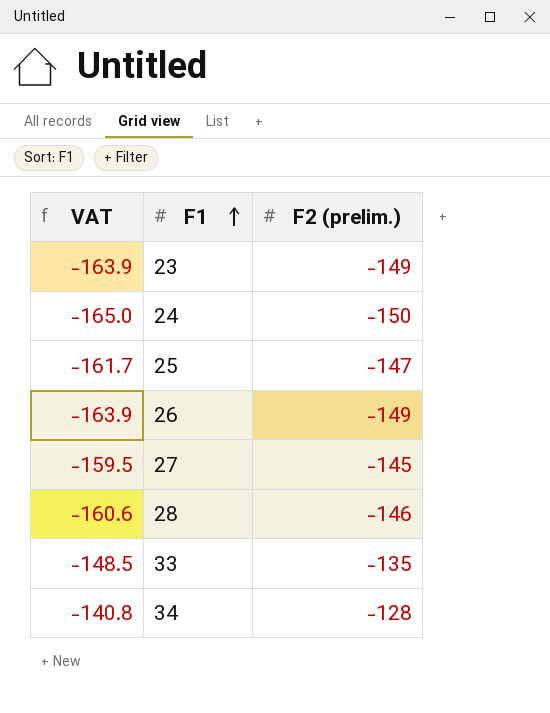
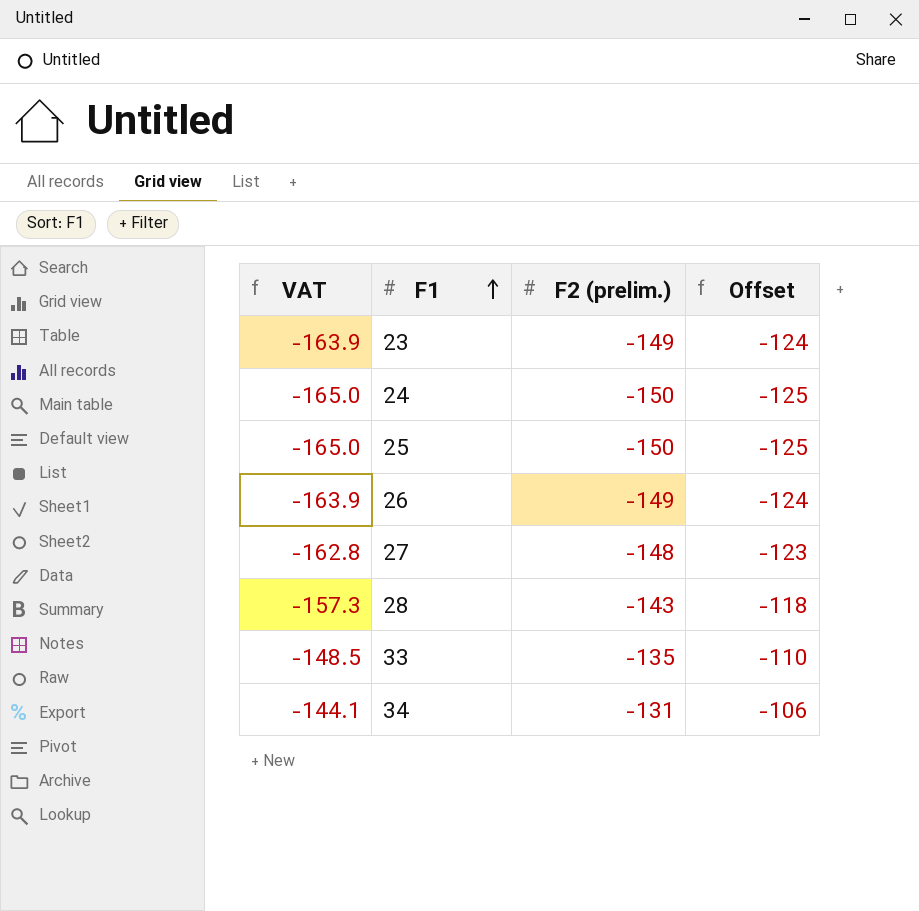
column Offset | formula: none -> [F2 (prelim.)] + 25
25 | VAT: -161.7 -> -165.0
25 | F2 (prelim.): -147 -> -150
27 | VAT: -159.5 -> -162.8
27 | F2 (prelim.): -145 -> -148
28 | VAT: -160.6 -> -157.3
28 | F2 (prelim.): -146 -> -143
34 | VAT: -140.8 -> -144.1
34 | F2 (prelim.): -128 -> -131

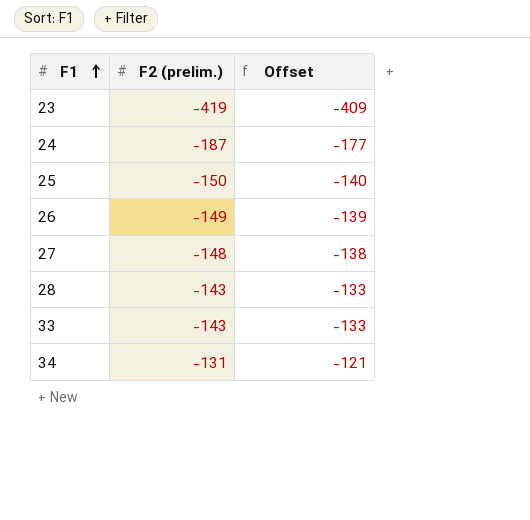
column VAT | formula: [F2 (prelim.)] * 1.1 -> none
column Offset | formula: [F2 (prelim.)] + 25 -> [F2 (prelim.)] + 10
23 | F2 (prelim.): -149 -> -419
24 | F2 (prelim.): -150 -> -187
33 | F2 (prelim.): -135 -> -143

